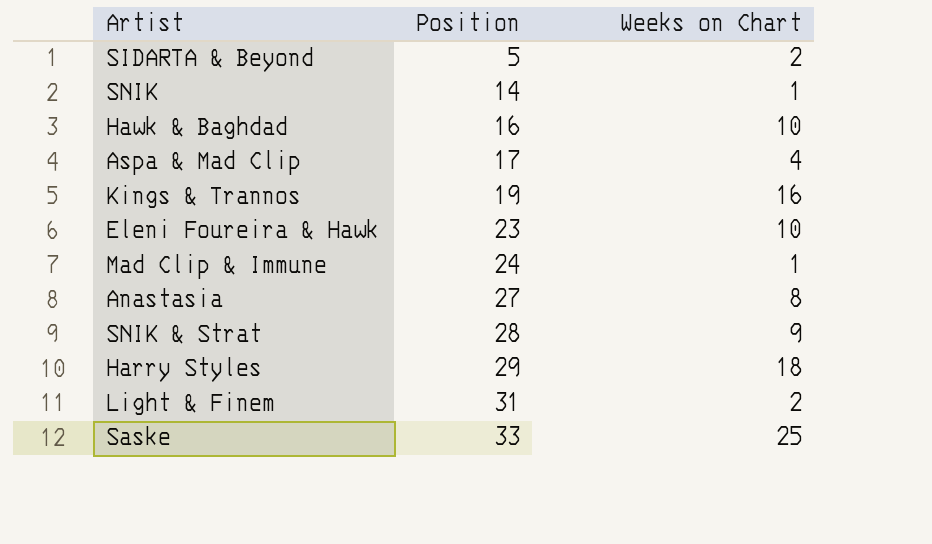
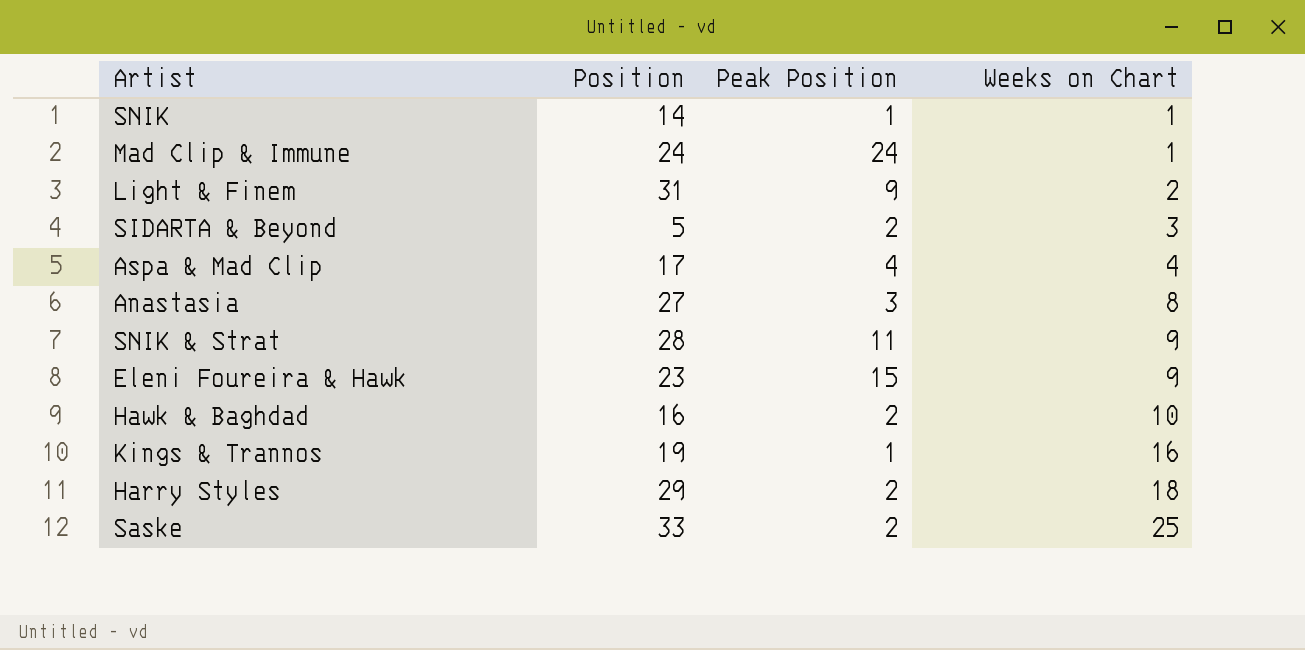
row order: Position ascending -> Weeks on Chart ascending
column Peak Position | position: none -> 3
SIDARTA & Beyond | Weeks on Chart: 2 -> 3
Eleni Foureira & Hawk | Weeks on Chart: 10 -> 9

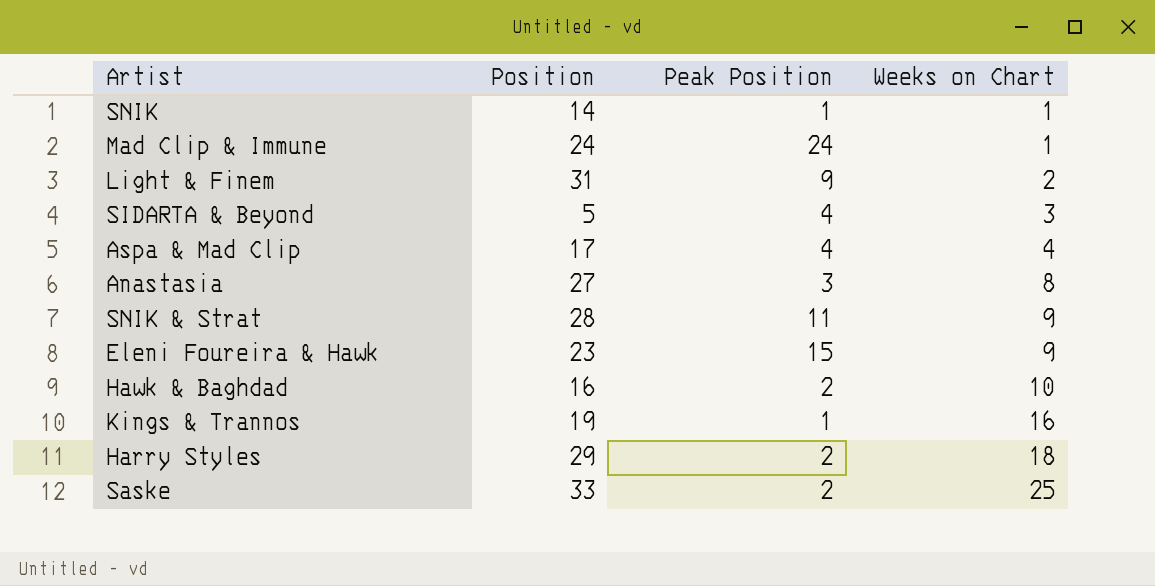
SIDARTA & Beyond | Peak Position: 2 -> 4

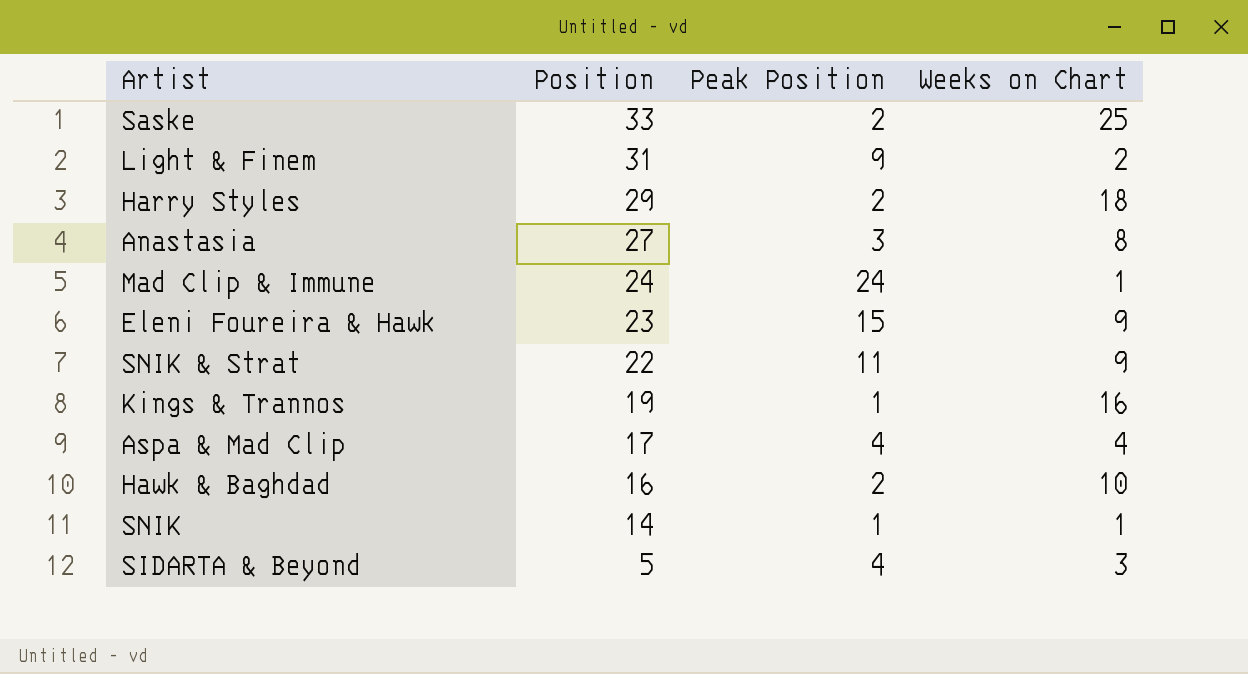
row order: Weeks on Chart ascending -> Position descending
SNIK & Strat | Position: 28 -> 22

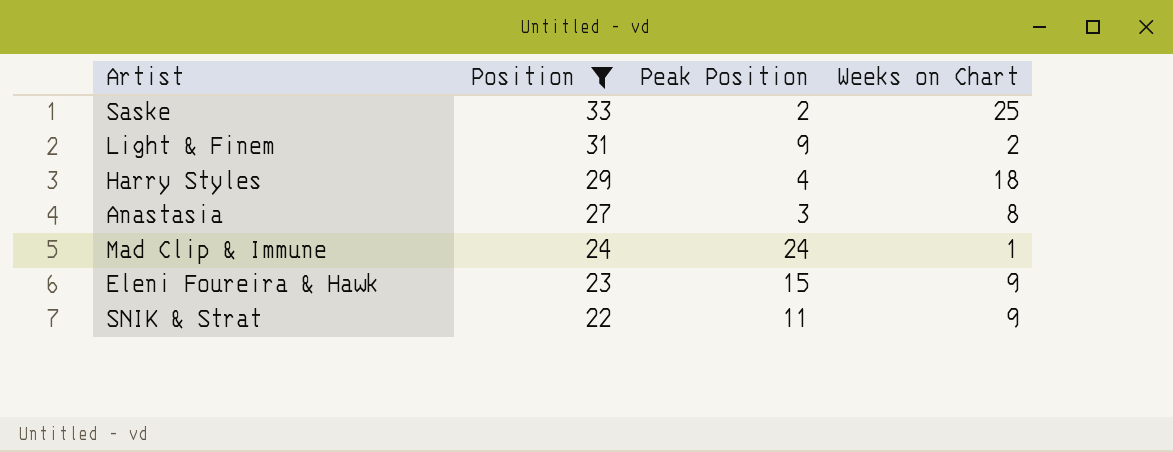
filter: none -> Position >= 22
Harry Styles | Peak Position: 2 -> 4

